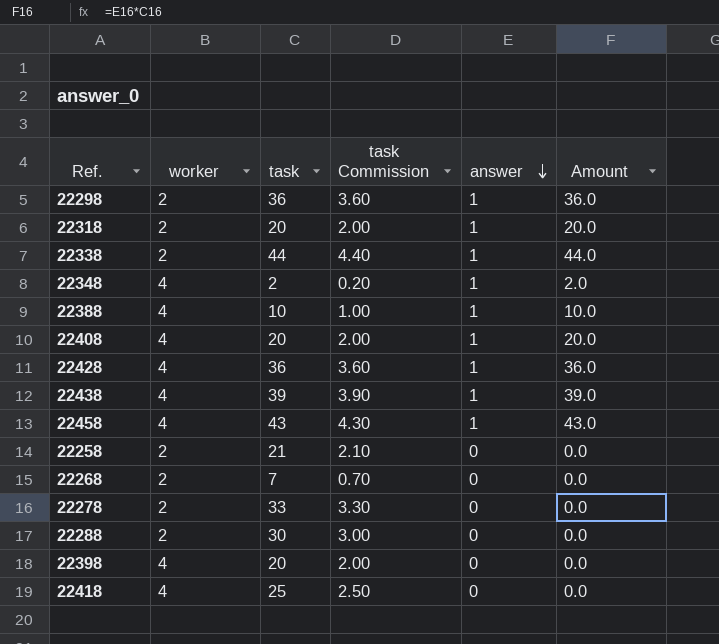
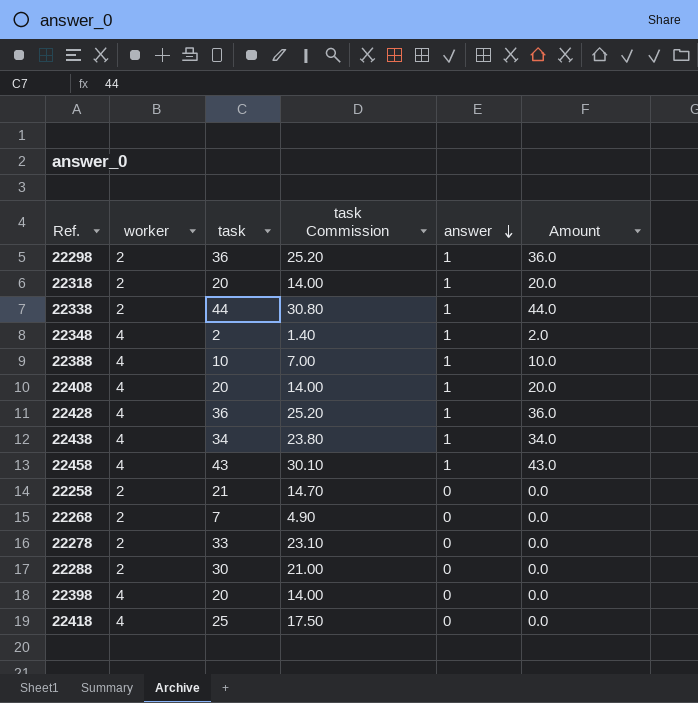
column task Commission | formula: [task] * 0.1 -> [task] * 0.7
22438 | task: 39 -> 34
22438 | Amount: 39.0 -> 34.0

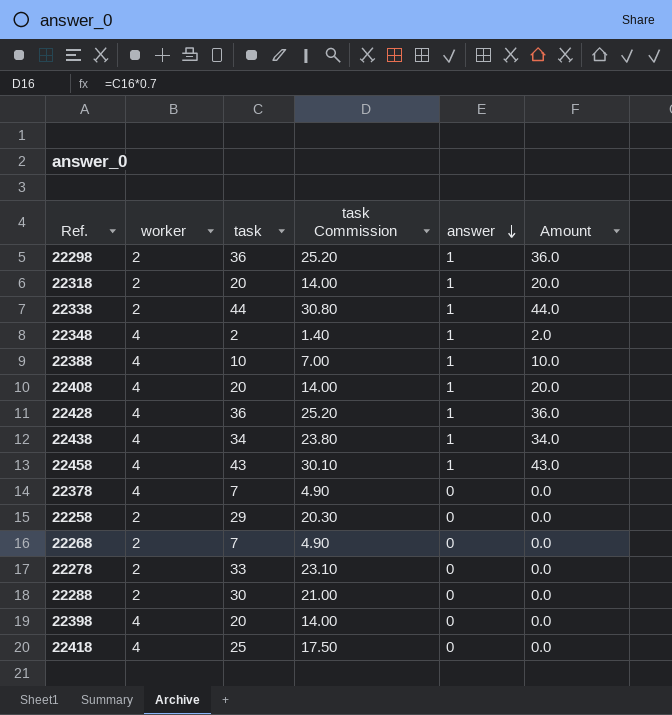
row 22378: none -> 4 | 7 | 4.90 | 0 | 0.0
22258 | task: 21 -> 29
22258 | task Commission: 14.70 -> 20.30

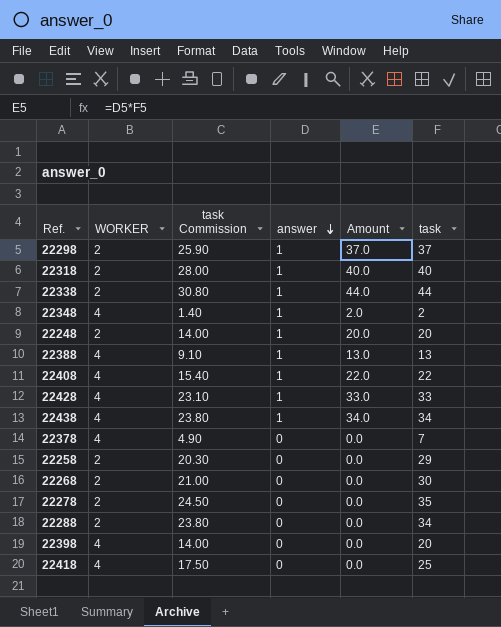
column name: worker -> WORKER
column task | position: 3 -> 6
row 22458: 4 | 43 | 30.10 | 1 | 43.0 -> none
22298 | task Commission: 25.20 -> 25.90
22298 | Amount: 36.0 -> 37.0
22298 | task: 36 -> 37
22318 | task Commission: 14.00 -> 28.00
22318 | Amount: 20.0 -> 40.0
22318 | task: 20 -> 40
row 22248: none -> 2 | 14.00 | 1 | 20.0 | 20
22388 | task Commission: 7.00 -> 9.10
22388 | Amount: 10.0 -> 13.0
22388 | task: 10 -> 13
22408 | task Commission: 14.00 -> 15.40
22408 | Amount: 20.0 -> 22.0
22408 | task: 20 -> 22
22428 | task Commission: 25.20 -> 23.10
22428 | Amount: 36.0 -> 33.0
22428 | task: 36 -> 33
22268 | task Commission: 4.90 -> 21.00
22268 | task: 7 -> 30
22278 | task Commission: 23.10 -> 24.50
22278 | task: 33 -> 35
22288 | task Commission: 21.00 -> 23.80
22288 | task: 30 -> 34

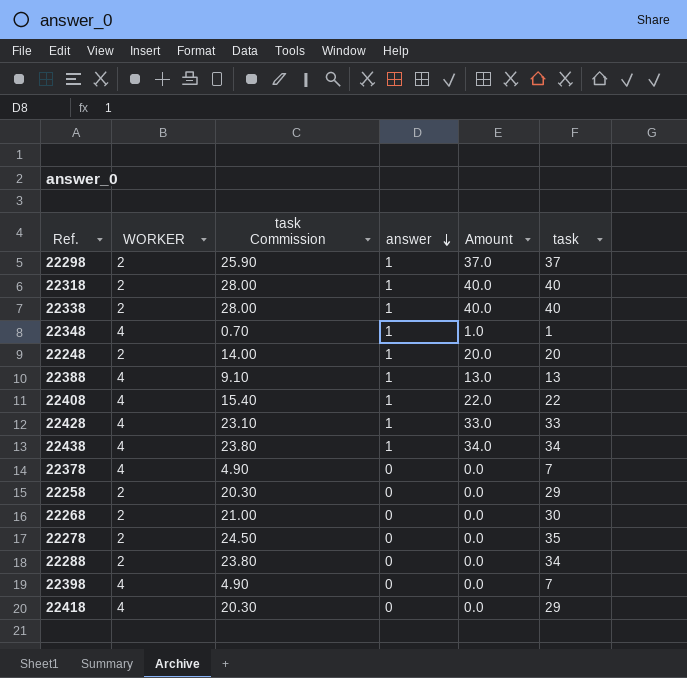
22338 | task Commission: 30.80 -> 28.00
22338 | Amount: 44.0 -> 40.0
22338 | task: 44 -> 40
22348 | task Commission: 1.40 -> 0.70
22348 | Amount: 2.0 -> 1.0
22348 | task: 2 -> 1
22398 | task Commission: 14.00 -> 4.90
22398 | task: 20 -> 7
22418 | task Commission: 17.50 -> 20.30
22418 | task: 25 -> 29

